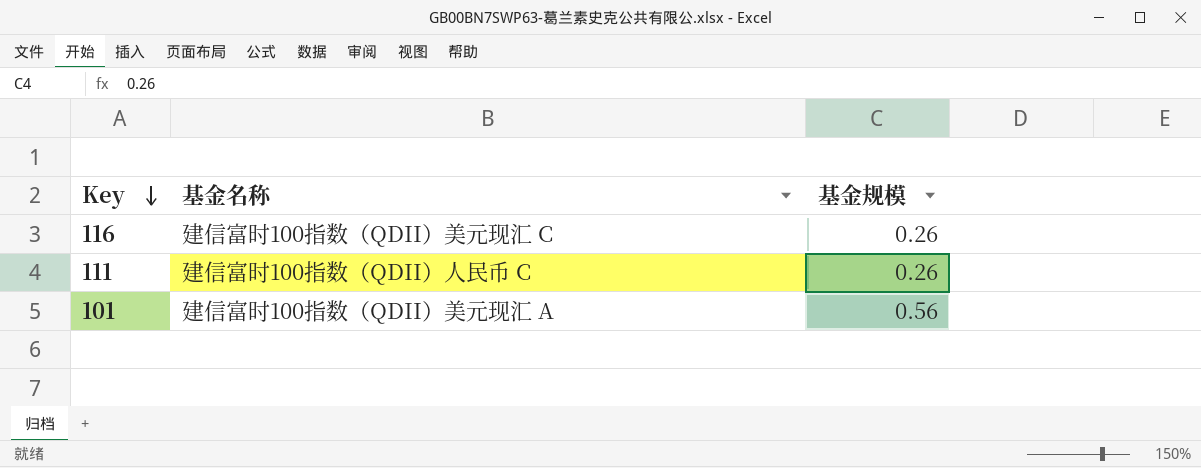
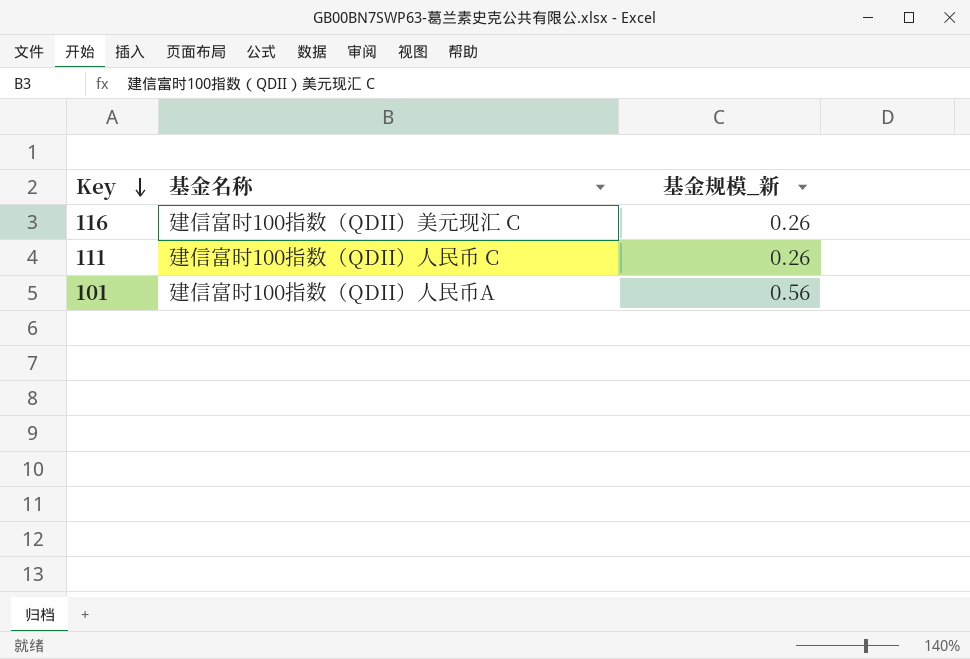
column name: 基金规模 -> 基金规模_新
101 | 基金名称: 建信富时100指数（QDII）美元现汇 A -> 建信富时100指数（QDII）人民币A

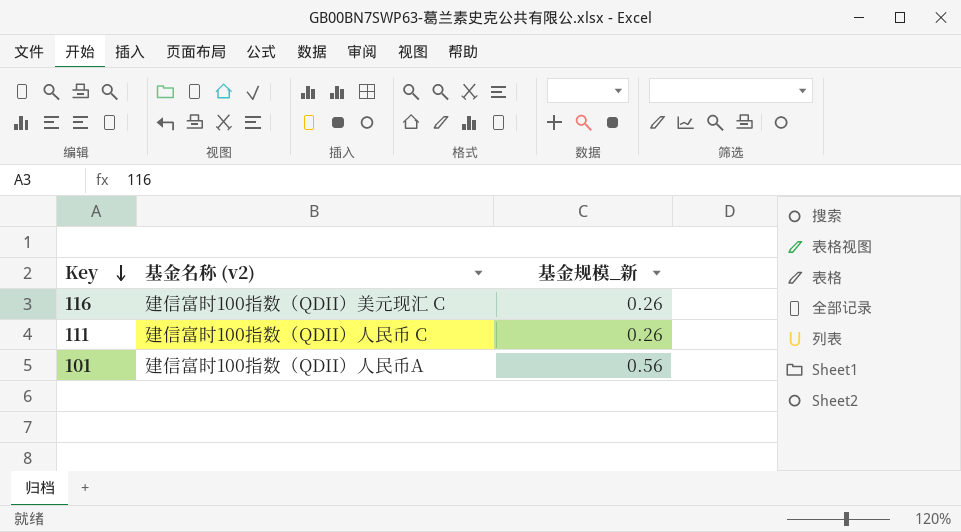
column name: 基金名称 -> 基金名称 (v2)

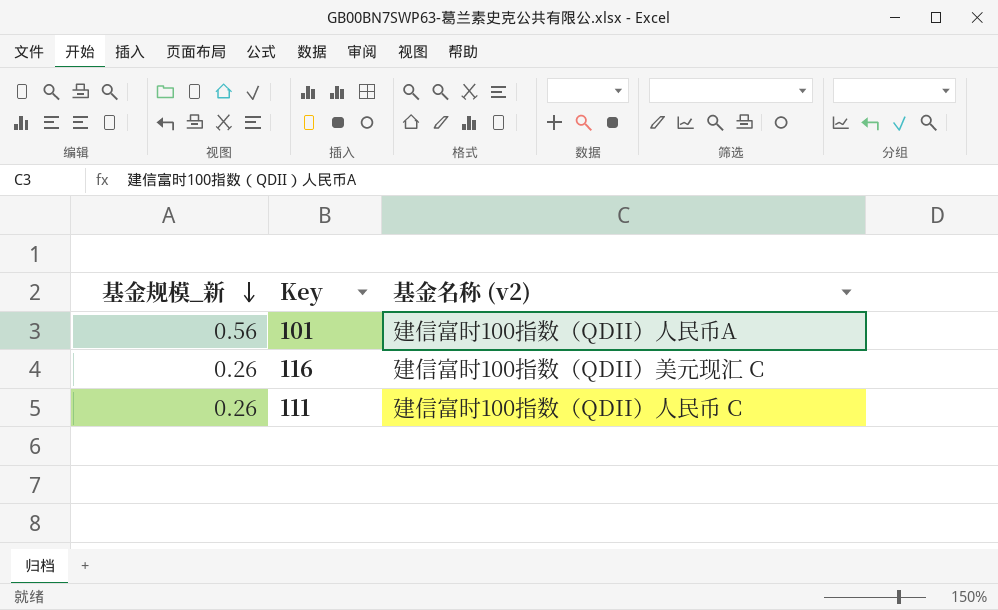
row order: Key descending -> 基金规模_新 descending
column 基金规模_新 | position: 3 -> 1

